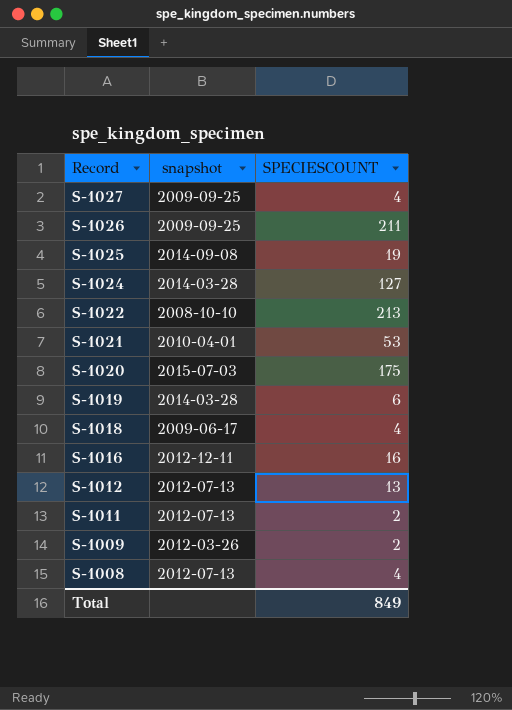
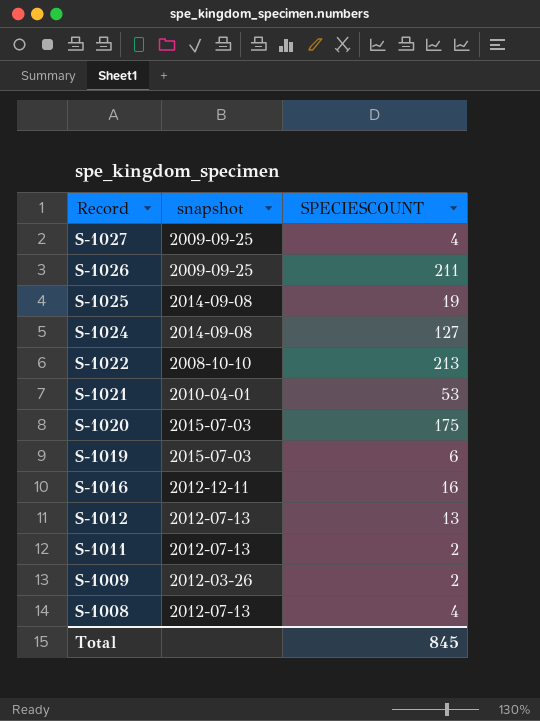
row S-1018: 2009-06-17 | 4 -> none
S-1024 | snapshot: 2014-03-28 -> 2014-09-08
S-1019 | snapshot: 2014-03-28 -> 2015-07-03
Total | SPECIESCOUNT: 849 -> 845

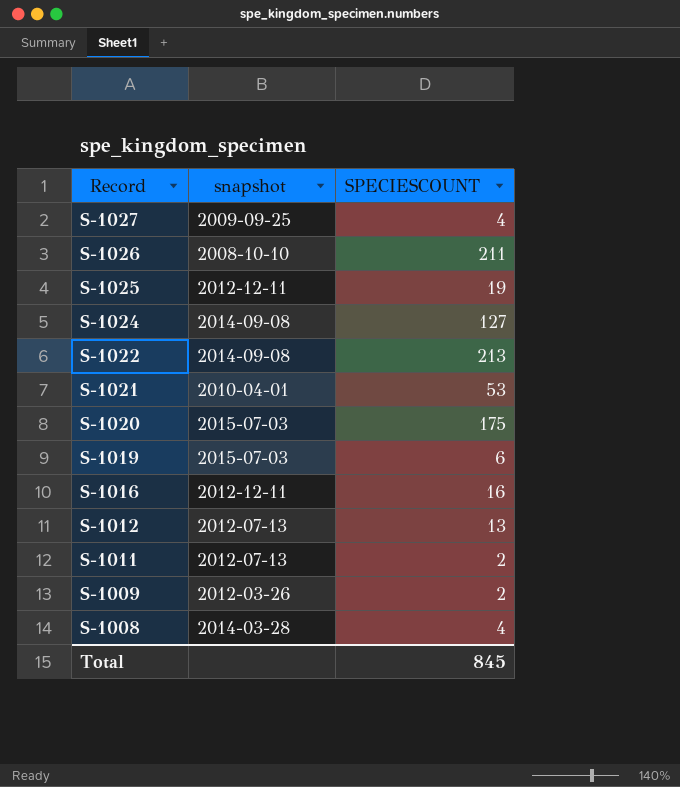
S-1026 | snapshot: 2009-09-25 -> 2008-10-10
S-1025 | snapshot: 2014-09-08 -> 2012-12-11
S-1022 | snapshot: 2008-10-10 -> 2014-09-08
S-1008 | snapshot: 2012-07-13 -> 2014-03-28

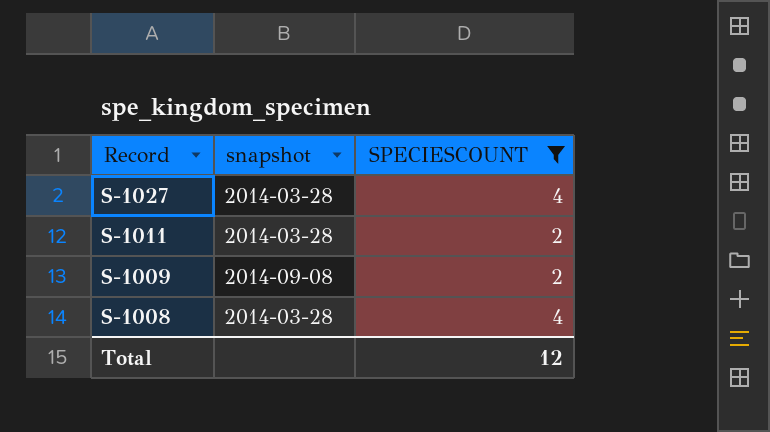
filter: none -> SPECIESCOUNT <= 4
S-1027 | snapshot: 2009-09-25 -> 2014-03-28
S-1011 | snapshot: 2012-07-13 -> 2014-03-28
S-1009 | snapshot: 2012-03-26 -> 2014-09-08
Total | SPECIESCOUNT: 845 -> 12

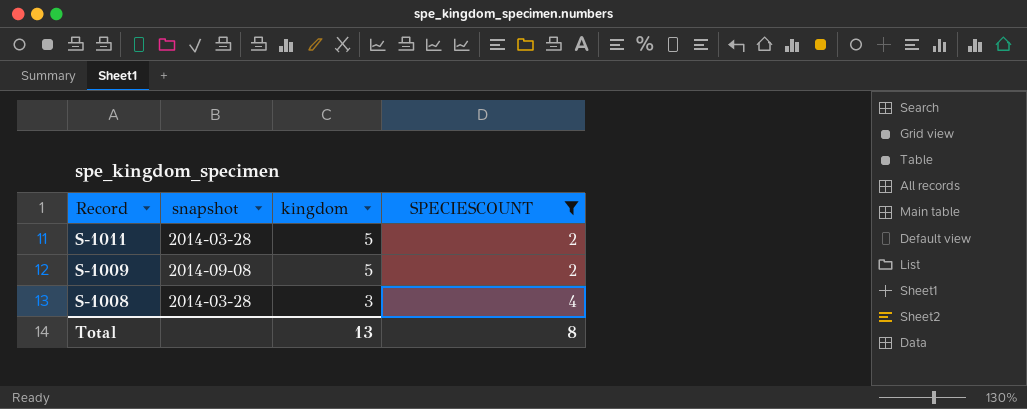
column kingdom | position: none -> 3
row S-1027: 2014-03-28 | 4 -> none
Total | SPECIESCOUNT: 12 -> 8

